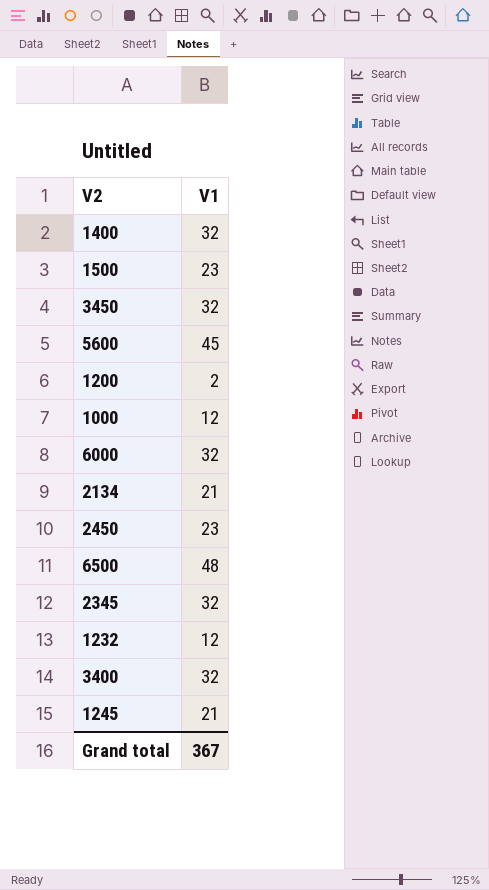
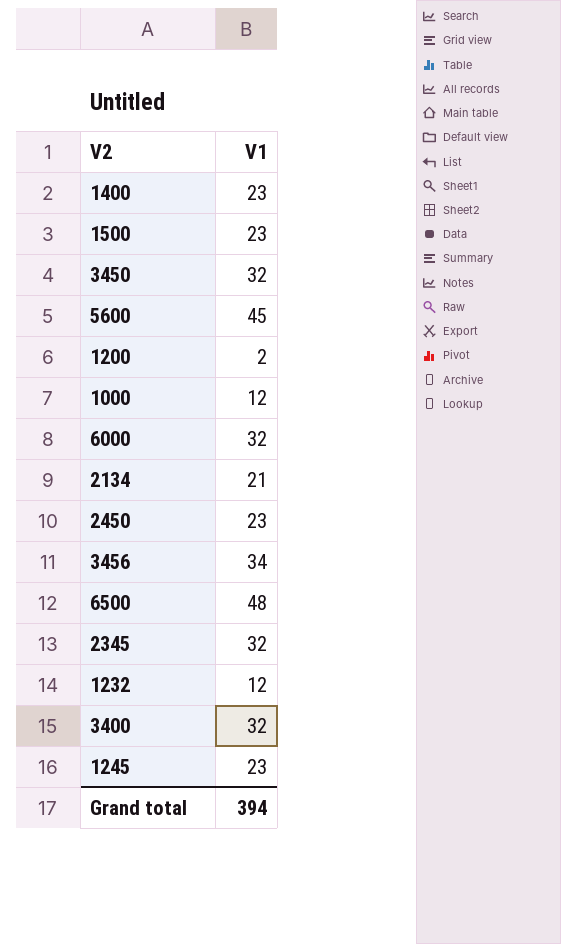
1400 | V1: 32 -> 23
row 3456: none -> 34
1245 | V1: 21 -> 23
Grand total | V1: 367 -> 394

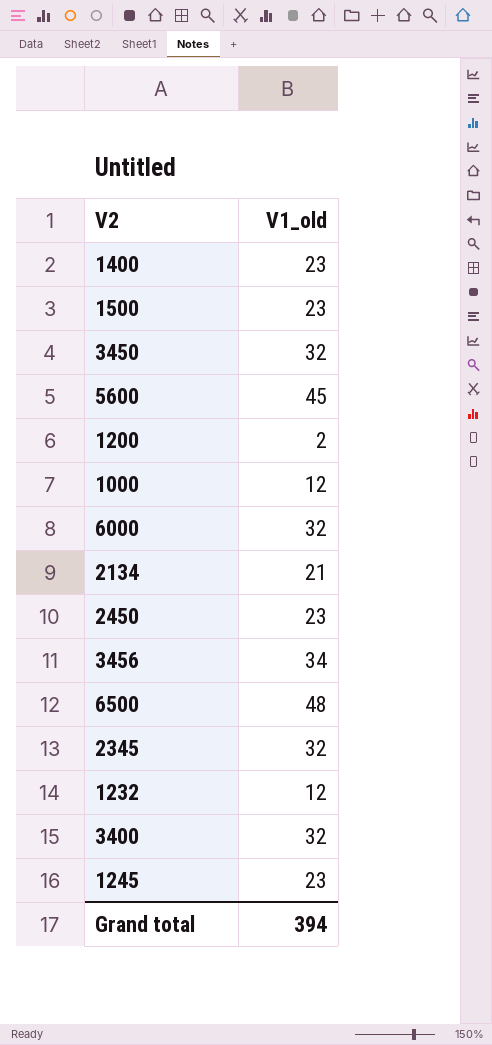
column name: V1 -> V1_old

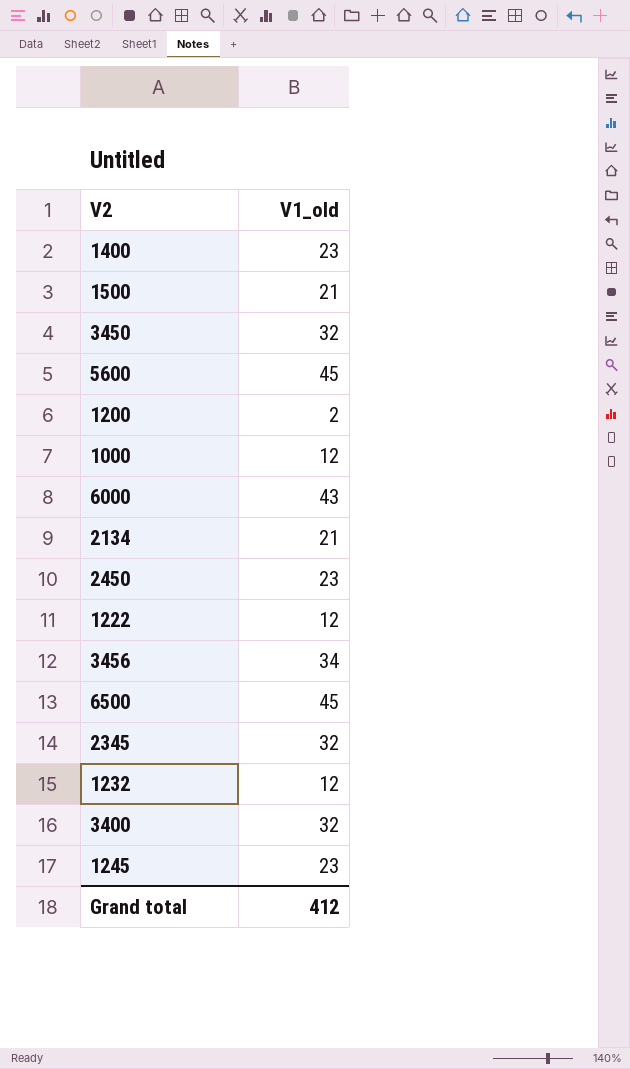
1500 | V1_old: 23 -> 21
6000 | V1_old: 32 -> 43
row 1222: none -> 12
6500 | V1_old: 48 -> 45
Grand total | V1_old: 394 -> 412

